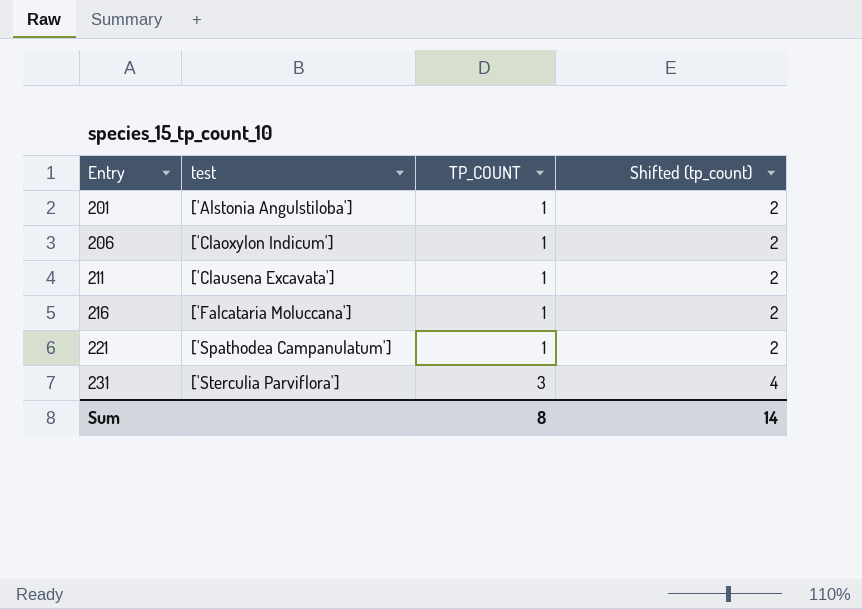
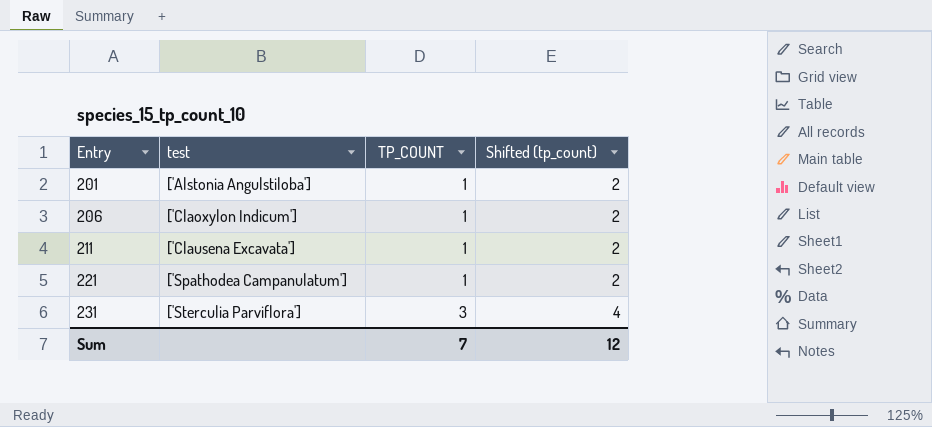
row 216: ['Falcataria Moluccana'] | 1 | 2 -> none
Sum | TP_COUNT: 8 -> 7
Sum | Shifted (tp_count): 14 -> 12

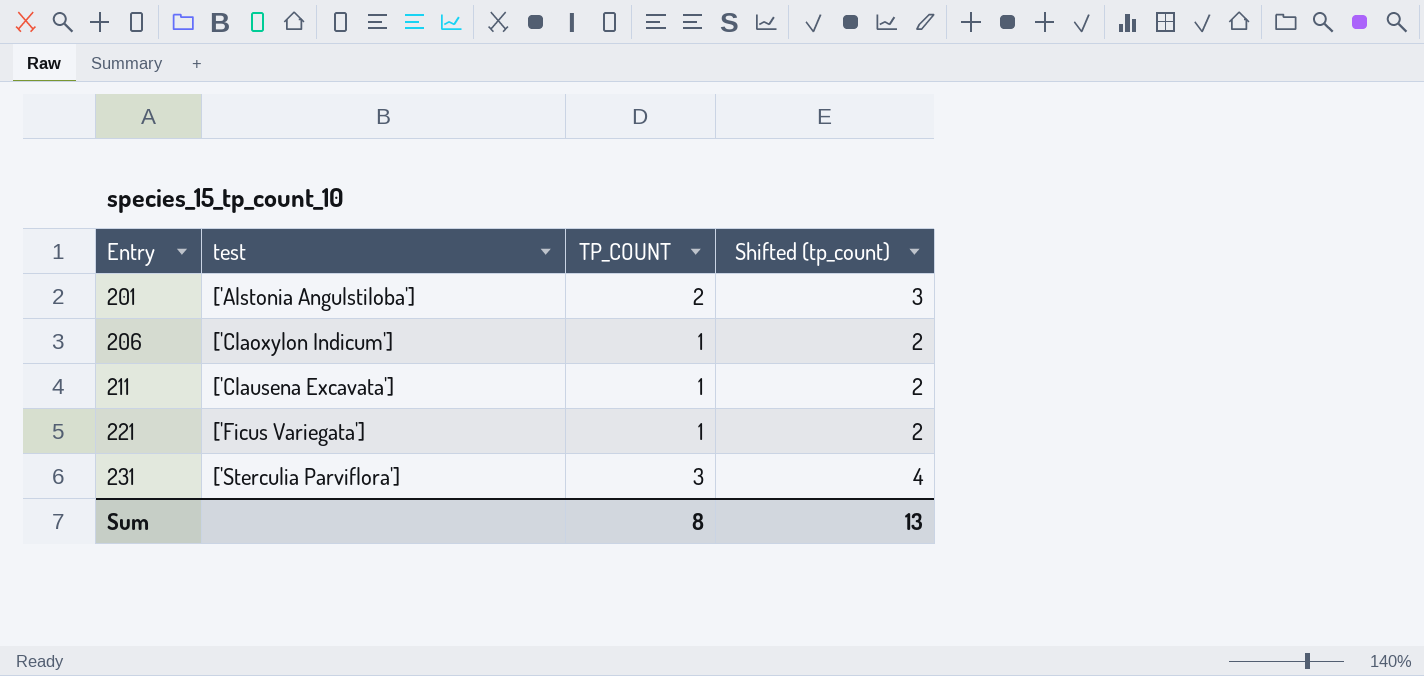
201 | TP_COUNT: 1 -> 2
201 | Shifted (tp_count): 2 -> 3
221 | test: ['Spathodea Campanulatum'] -> ['Ficus Variegata']
Sum | TP_COUNT: 7 -> 8
Sum | Shifted (tp_count): 12 -> 13

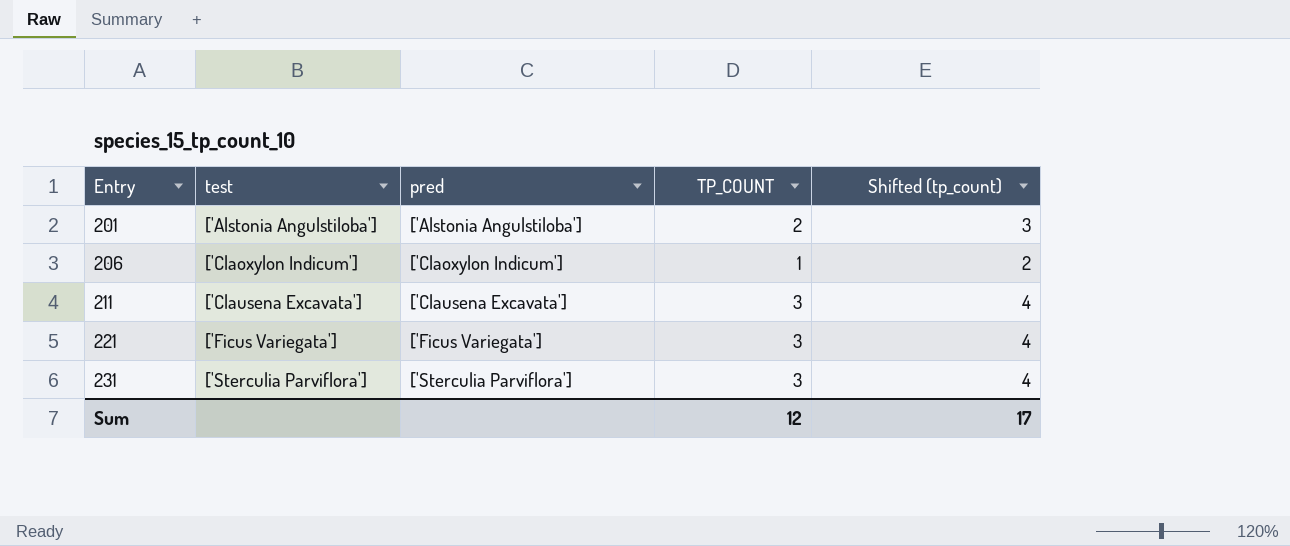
column pred | position: none -> 3
211 | TP_COUNT: 1 -> 3
211 | Shifted (tp_count): 2 -> 4
221 | TP_COUNT: 1 -> 3
221 | Shifted (tp_count): 2 -> 4
Sum | TP_COUNT: 8 -> 12
Sum | Shifted (tp_count): 13 -> 17

